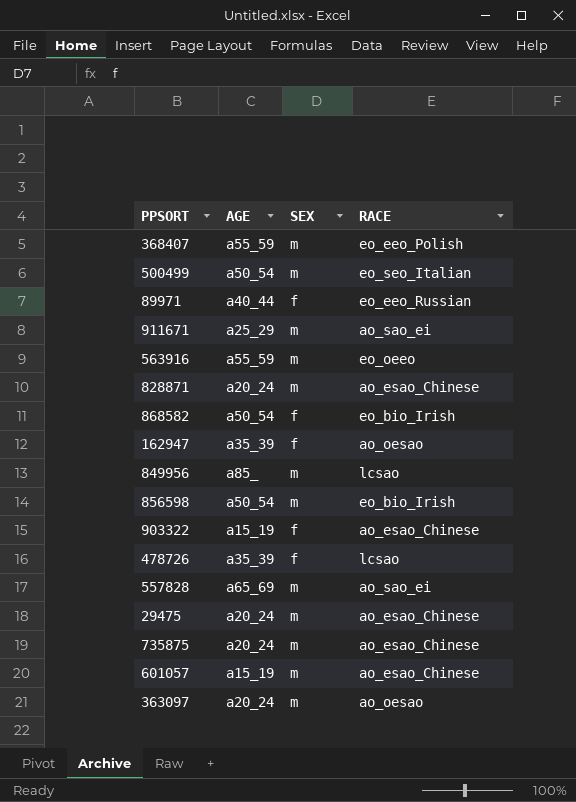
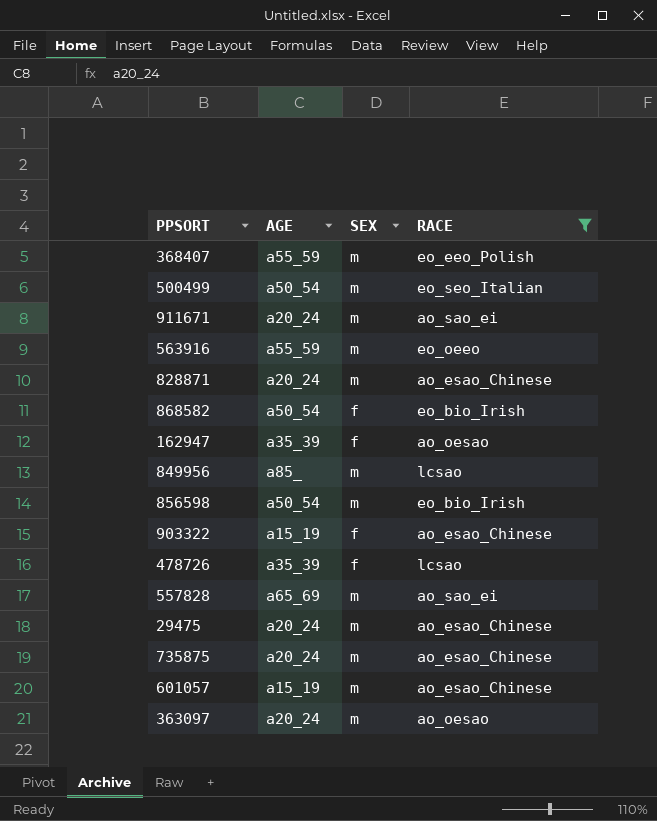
filter: none -> RACE != eo_eeo_Russian
911671 | AGE: a25_29 -> a20_24

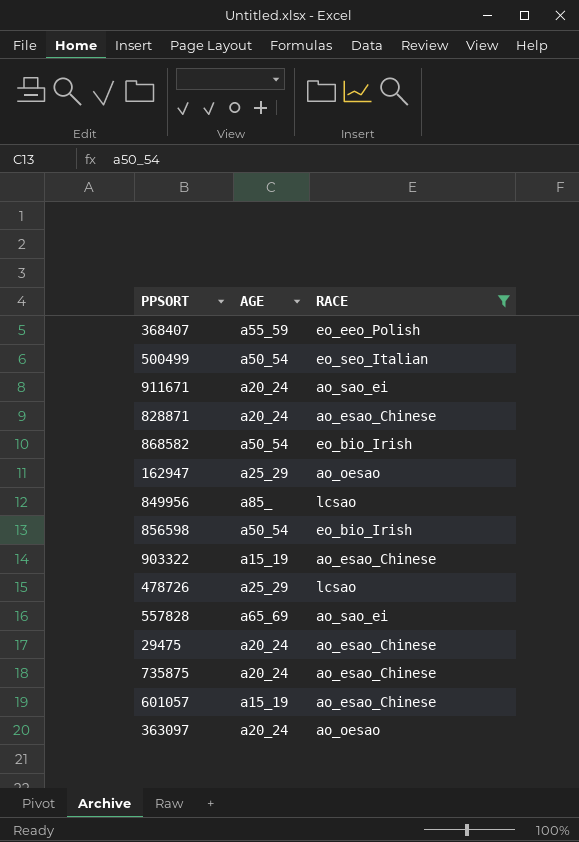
column SEX | position: 3 -> none
row 563916: a55_59 | m | eo_oeeo -> none
162947 | AGE: a35_39 -> a25_29
478726 | AGE: a35_39 -> a25_29

